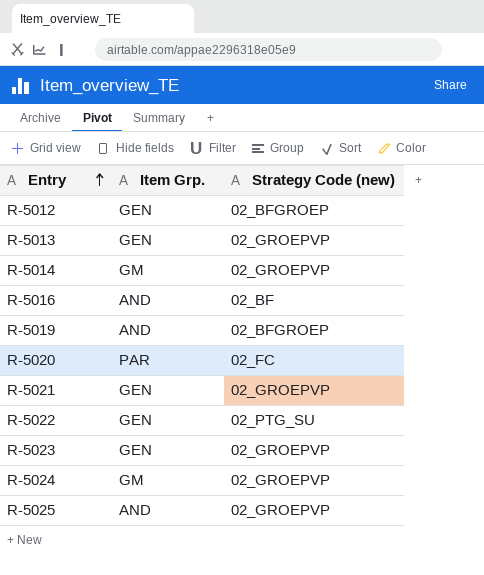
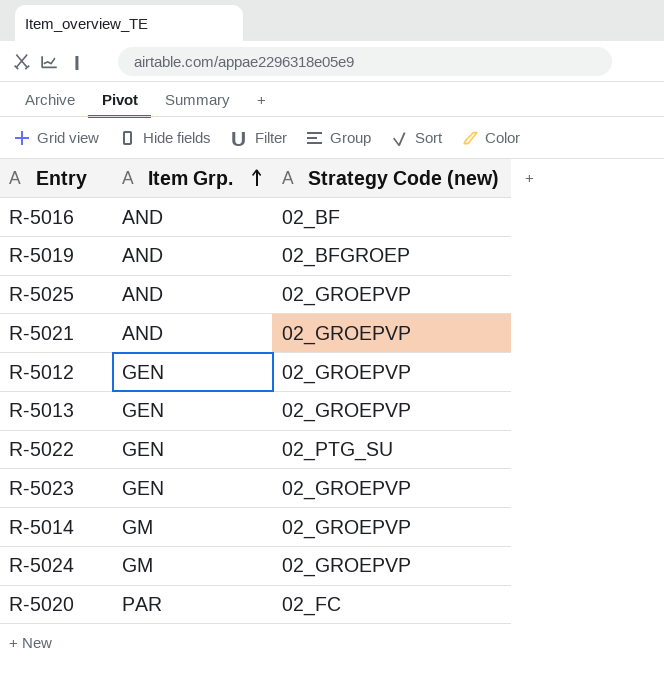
row order: Entry ascending -> Item Grp. ascending
R-5021 | Item Grp.: GEN -> AND
R-5012 | Strategy Code (new): 02_BFGROEP -> 02_GROEPVP

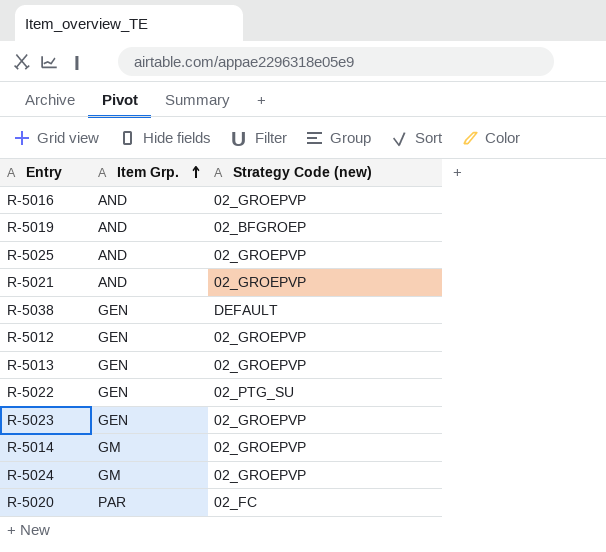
R-5016 | Strategy Code (new): 02_BF -> 02_GROEPVP
row R-5038: none -> GEN | DEFAULT

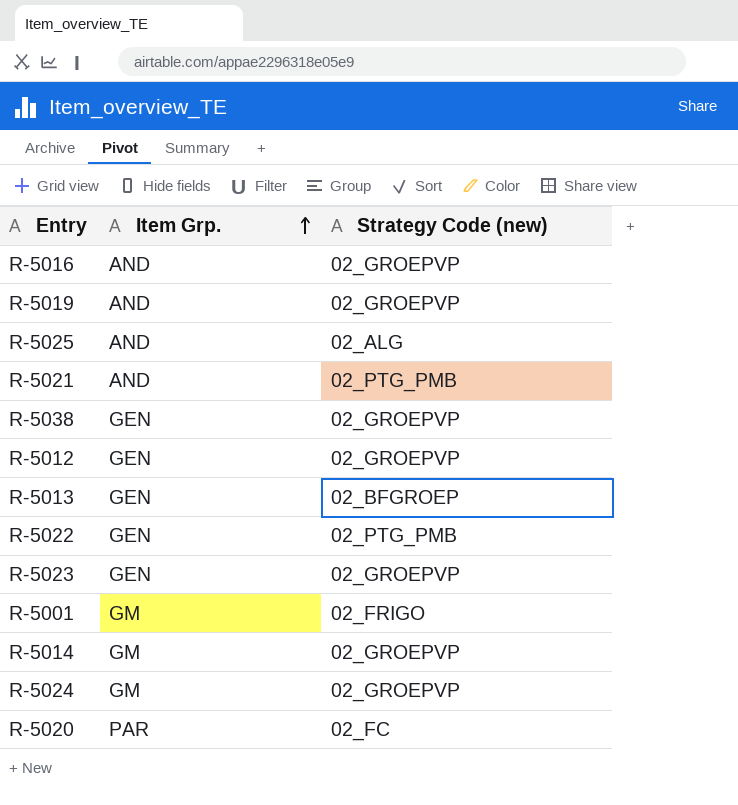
R-5019 | Strategy Code (new): 02_BFGROEP -> 02_GROEPVP
R-5025 | Strategy Code (new): 02_GROEPVP -> 02_ALG
R-5021 | Strategy Code (new): 02_GROEPVP -> 02_PTG_PMB
R-5038 | Strategy Code (new): DEFAULT -> 02_GROEPVP
R-5013 | Strategy Code (new): 02_GROEPVP -> 02_BFGROEP
R-5022 | Strategy Code (new): 02_PTG_SU -> 02_PTG_PMB
row R-5001: none -> GM | 02_FRIGO

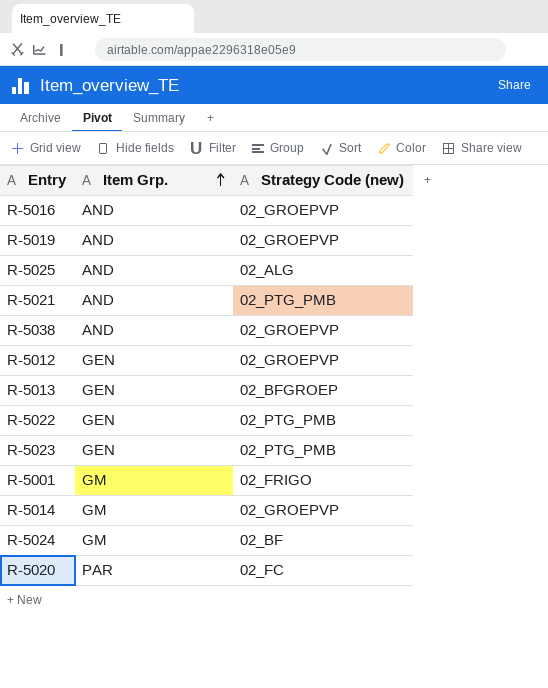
R-5038 | Item Grp.: GEN -> AND
R-5023 | Strategy Code (new): 02_GROEPVP -> 02_PTG_PMB
R-5024 | Strategy Code (new): 02_GROEPVP -> 02_BF

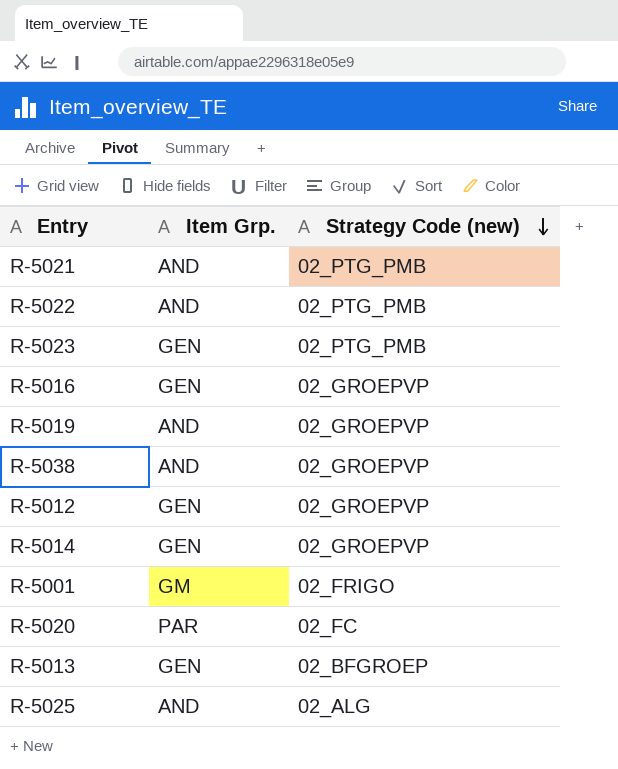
row order: Item Grp. ascending -> Strategy Code (new) descending
row R-5024: GM | 02_BF -> none
R-5022 | Item Grp.: GEN -> AND
R-5016 | Item Grp.: AND -> GEN
R-5014 | Item Grp.: GM -> GEN

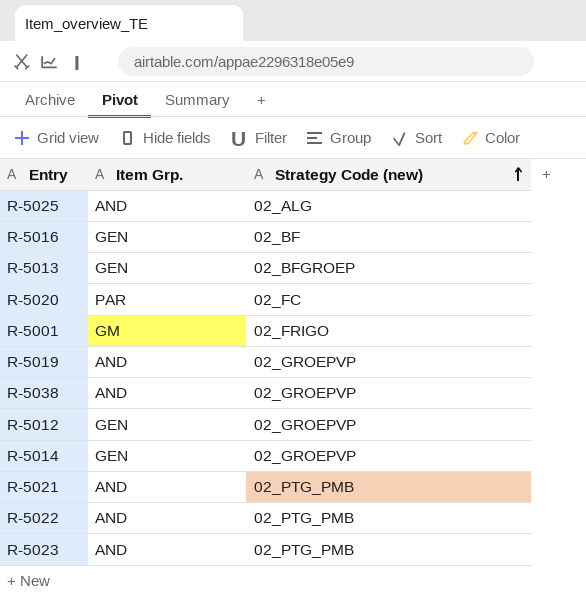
row order: Strategy Code (new) descending -> Strategy Code (new) ascending
R-5016 | Strategy Code (new): 02_GROEPVP -> 02_BF
R-5023 | Item Grp.: GEN -> AND

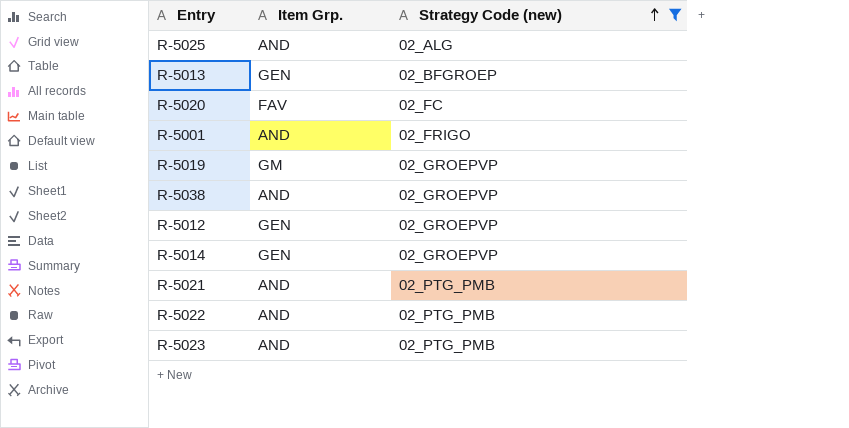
filter: none -> Strategy Code (new) != 02_BF
R-5020 | Item Grp.: PAR -> FAV
R-5001 | Item Grp.: GM -> AND
R-5019 | Item Grp.: AND -> GM

